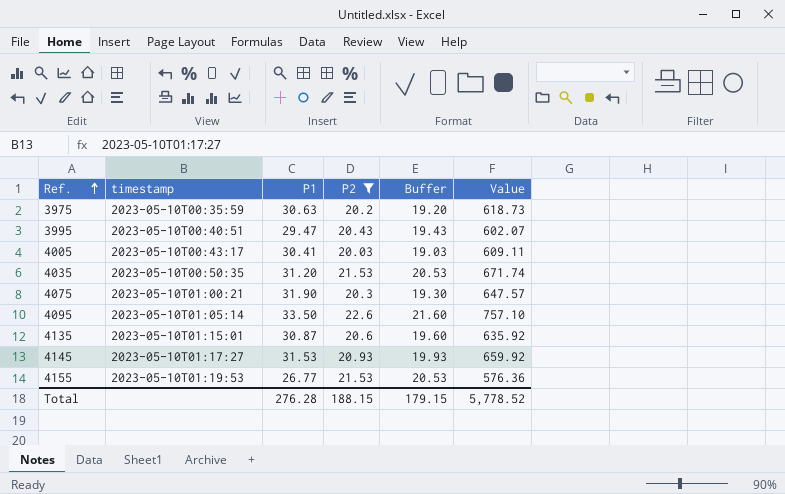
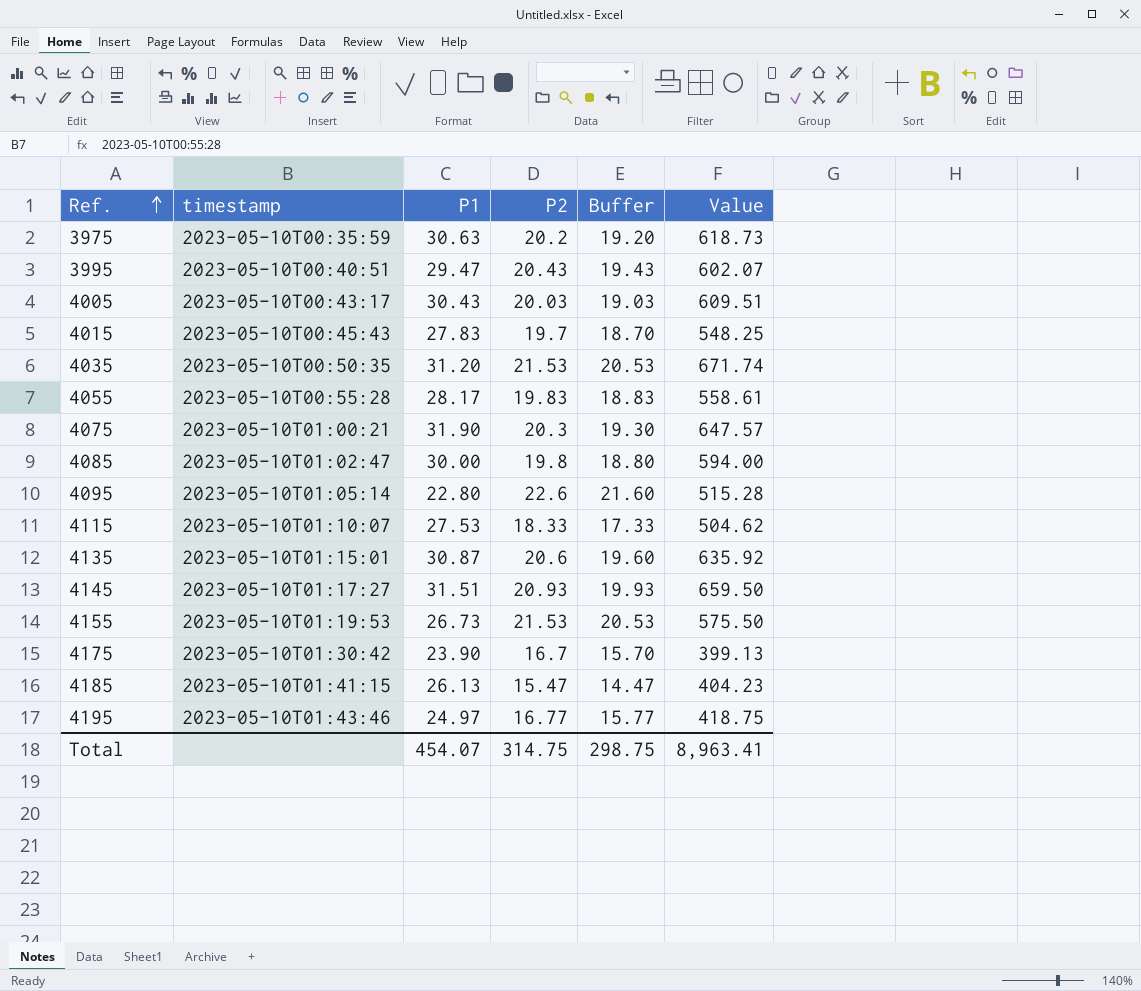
filter: P2 >= 20.03 -> none
4005 | P1: 30.41 -> 30.43
4005 | Value: 609.11 -> 609.51
4095 | P1: 33.50 -> 22.80
4095 | Value: 757.10 -> 515.28
4145 | P1: 31.53 -> 31.51
4145 | Value: 659.92 -> 659.50
4155 | P1: 26.77 -> 26.73
4155 | Value: 576.36 -> 575.50
Total | P1: 276.28 -> 454.07
Total | P2: 188.15 -> 314.75
Total | Buffer: 179.15 -> 298.75
Total | Value: 5,778.52 -> 8,963.41

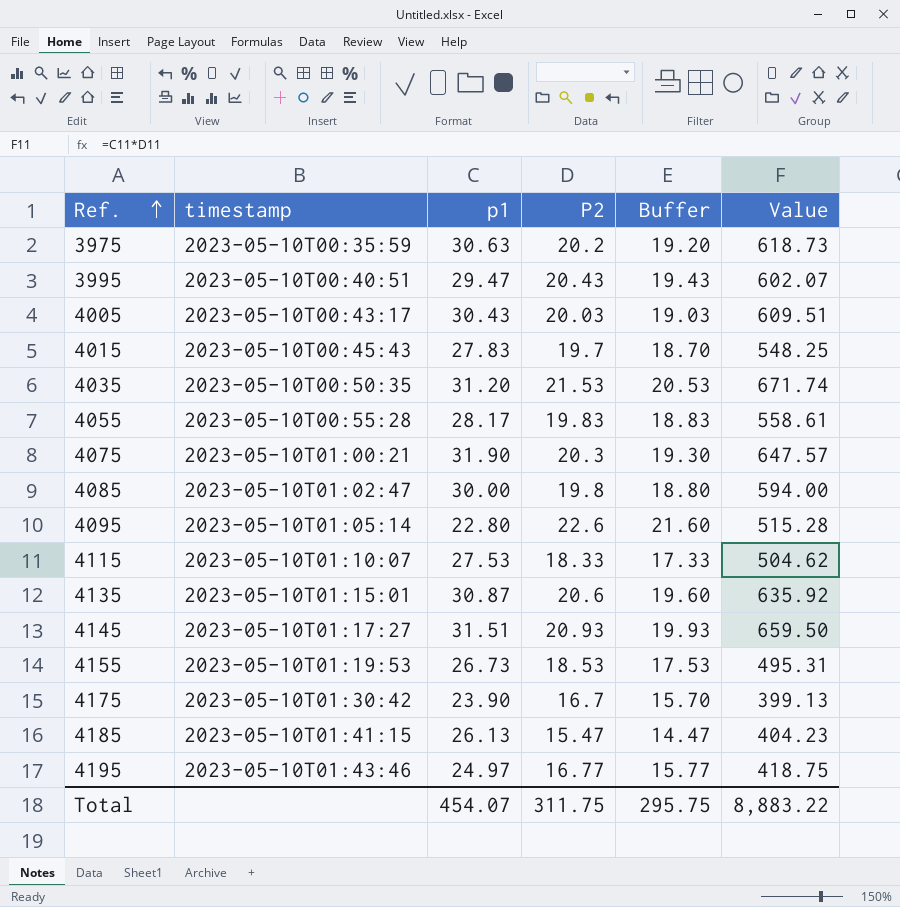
column name: P1 -> p1
4155 | P2: 21.53 -> 18.53
4155 | Buffer: 20.53 -> 17.53
4155 | Value: 575.50 -> 495.31
Total | P2: 314.75 -> 311.75
Total | Buffer: 298.75 -> 295.75
Total | Value: 8,963.41 -> 8,883.22

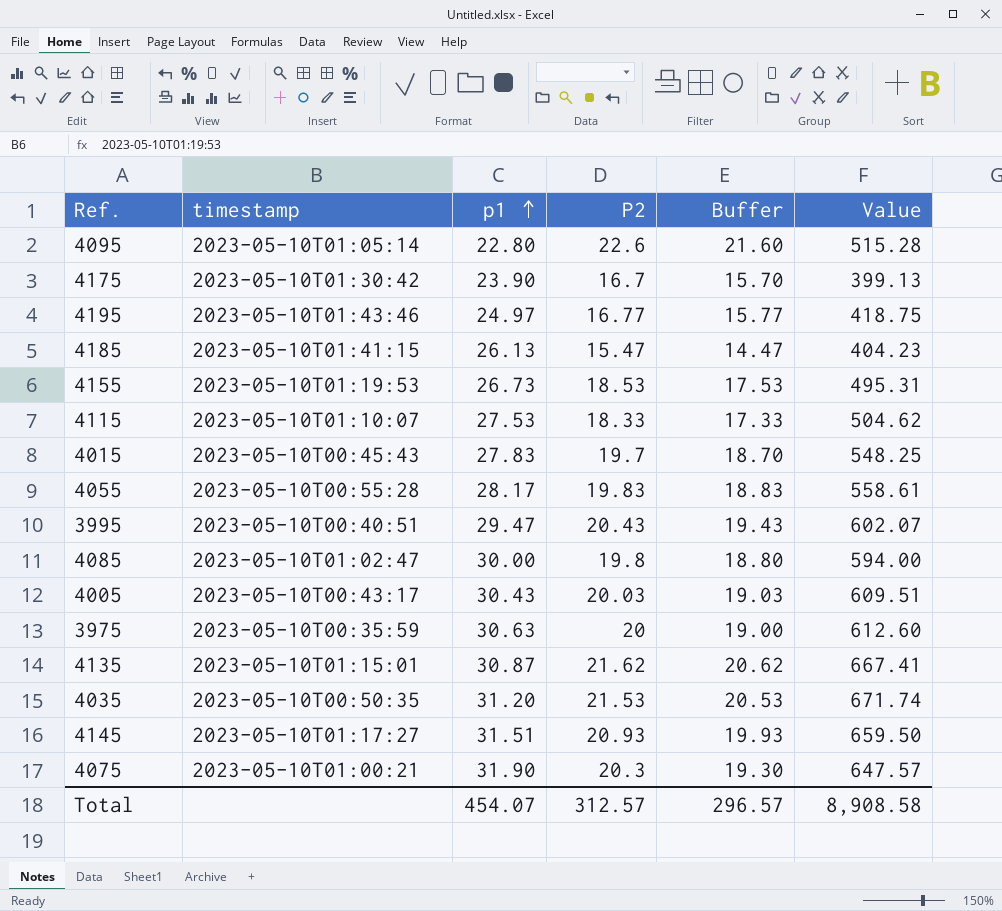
row order: Ref. ascending -> p1 ascending
3975 | P2: 20.2 -> 20
3975 | Buffer: 19.20 -> 19.00
3975 | Value: 618.73 -> 612.60
4135 | P2: 20.6 -> 21.62
4135 | Buffer: 19.60 -> 20.62
4135 | Value: 635.92 -> 667.41
Total | P2: 311.75 -> 312.57
Total | Buffer: 295.75 -> 296.57
Total | Value: 8,883.22 -> 8,908.58

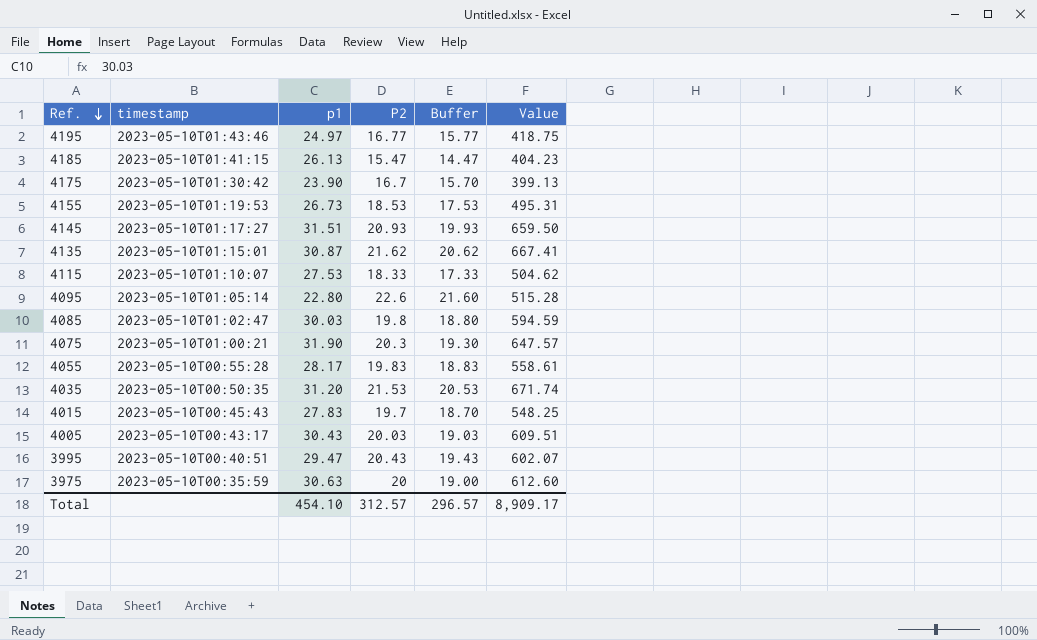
row order: p1 ascending -> Ref. descending
4085 | p1: 30.00 -> 30.03
4085 | Value: 594.00 -> 594.59
Total | p1: 454.07 -> 454.10
Total | Value: 8,908.58 -> 8,909.17

